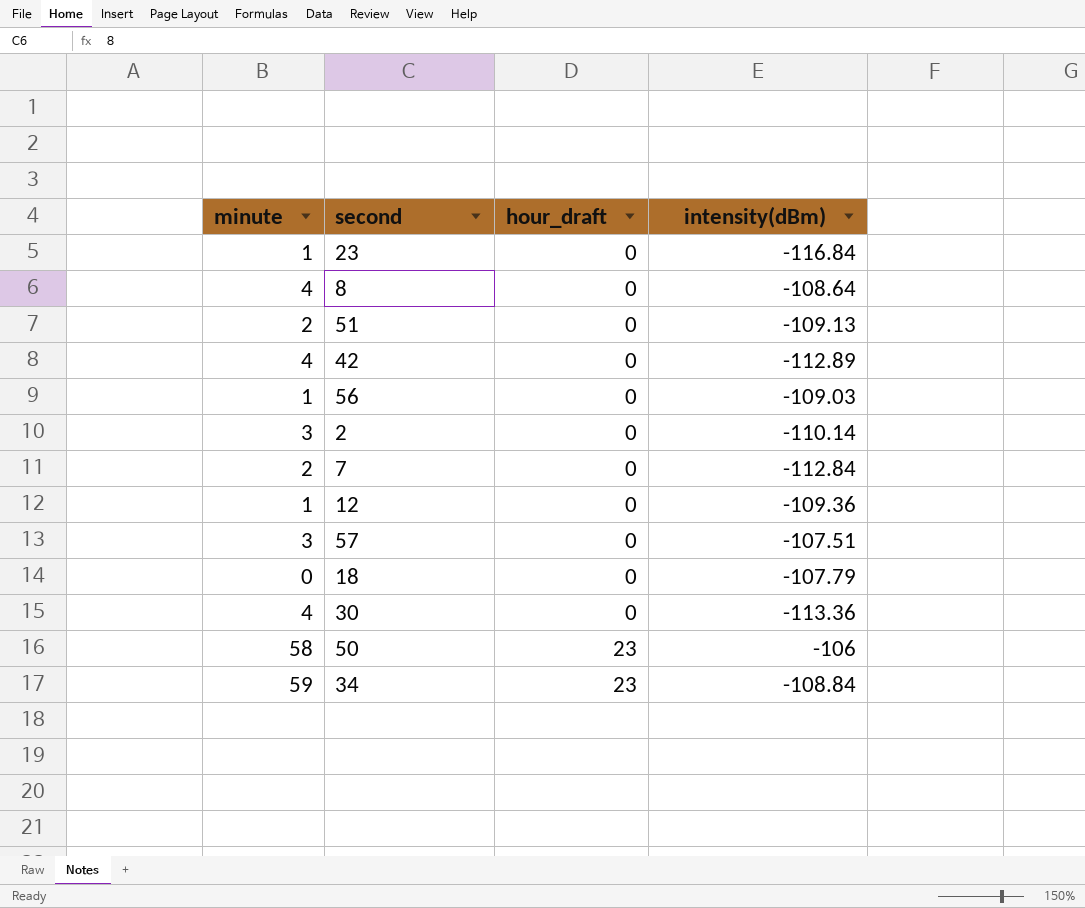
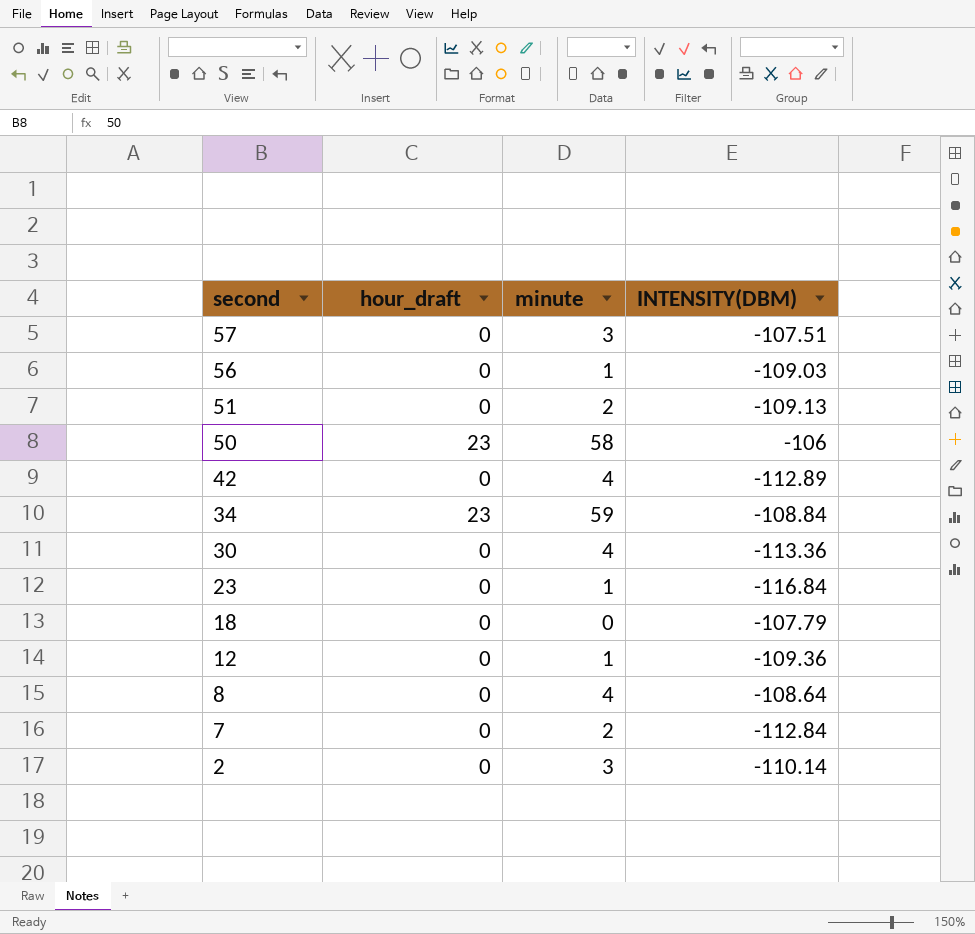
row order: hour_draft ascending -> second descending
column minute | position: 1 -> 3
column name: intensity(dBm) -> INTENSITY(DBM)

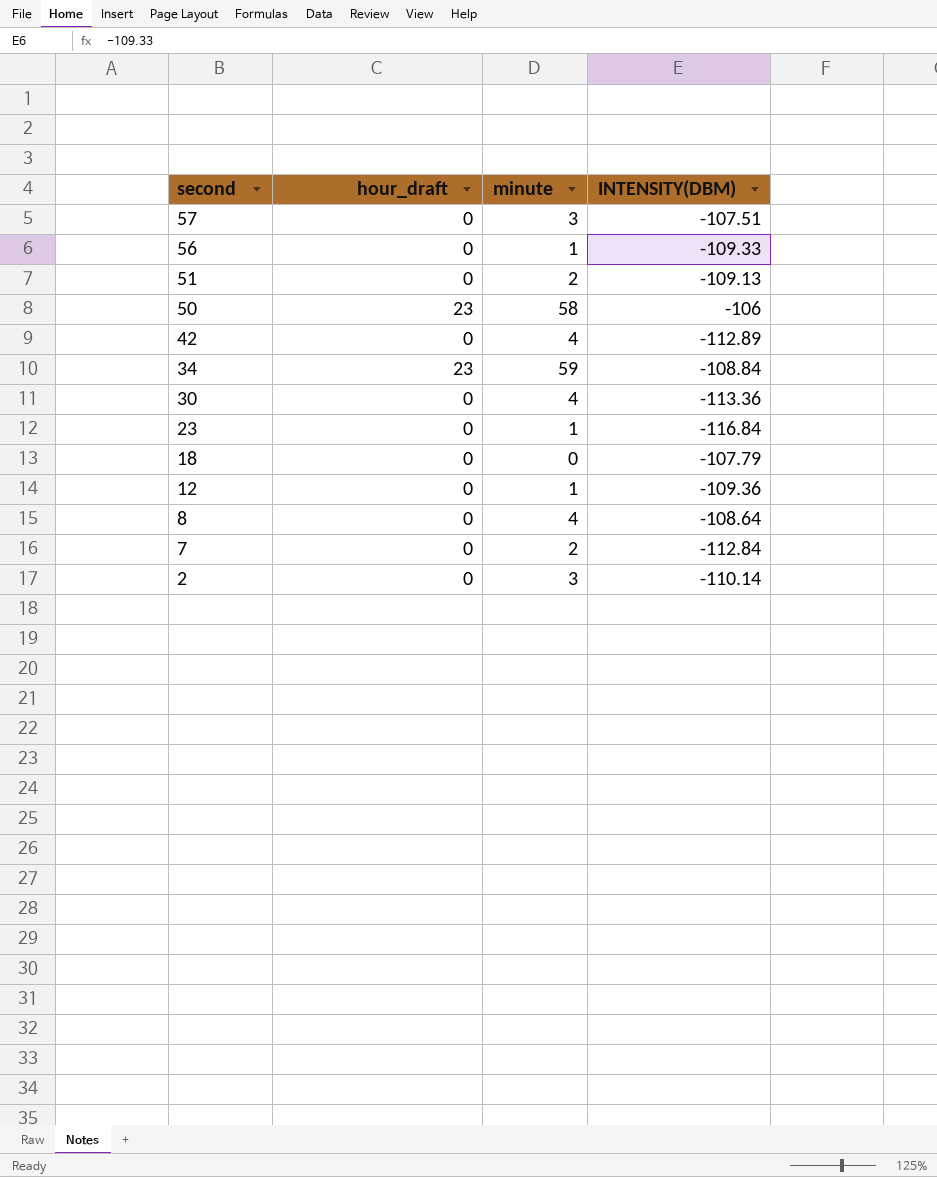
56 | INTENSITY(DBM): -109.03 -> -109.33

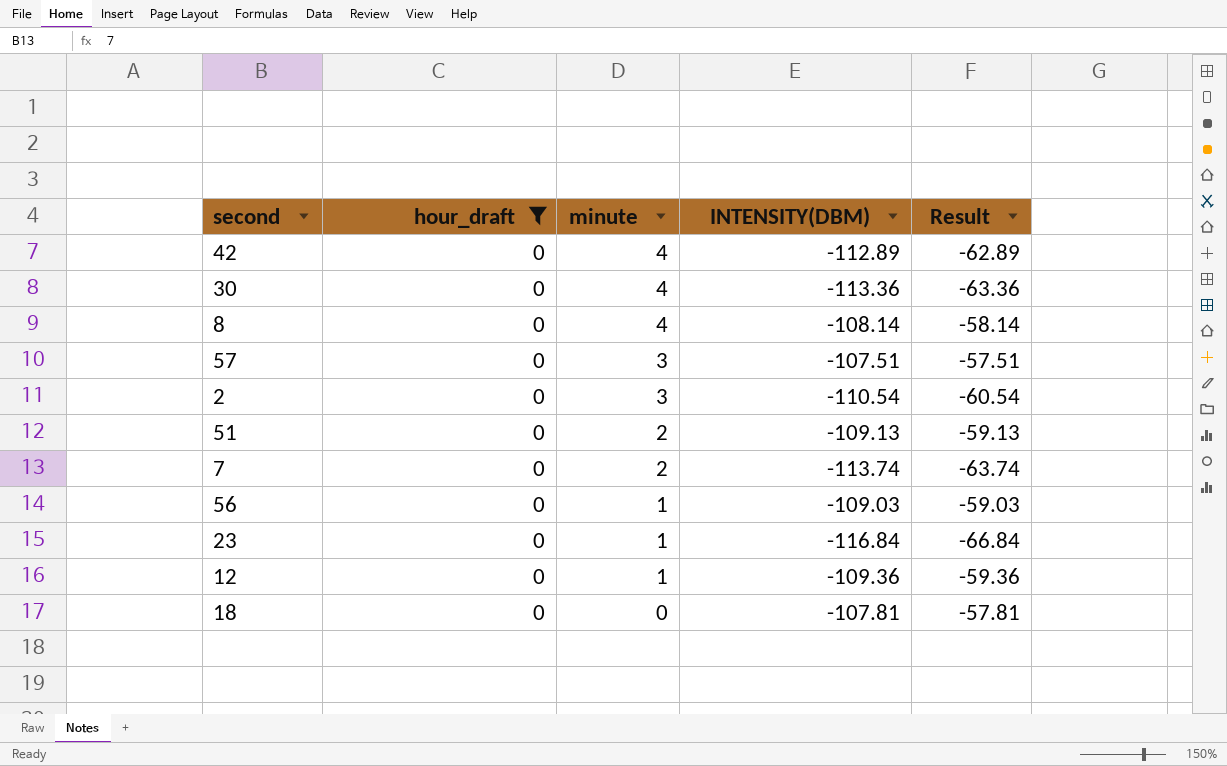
filter: none -> hour_draft = 0
row order: second descending -> minute descending
column Result | formula: none -> [INTENSITY(DBM)] + 50
8 | INTENSITY(DBM): -108.64 -> -108.14
2 | INTENSITY(DBM): -110.14 -> -110.54
7 | INTENSITY(DBM): -112.84 -> -113.74
56 | INTENSITY(DBM): -109.33 -> -109.03
18 | INTENSITY(DBM): -107.79 -> -107.81

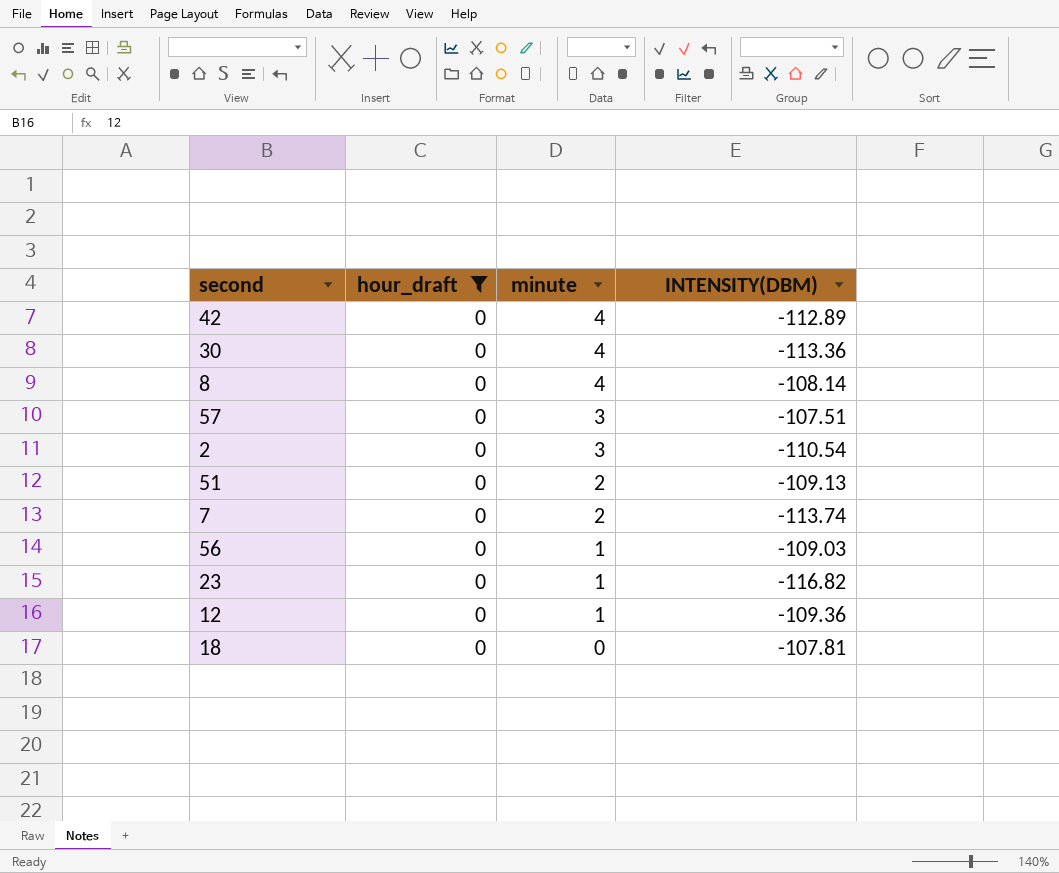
column Result | formula: [INTENSITY(DBM)] + 50 -> none
23 | INTENSITY(DBM): -116.84 -> -116.82

